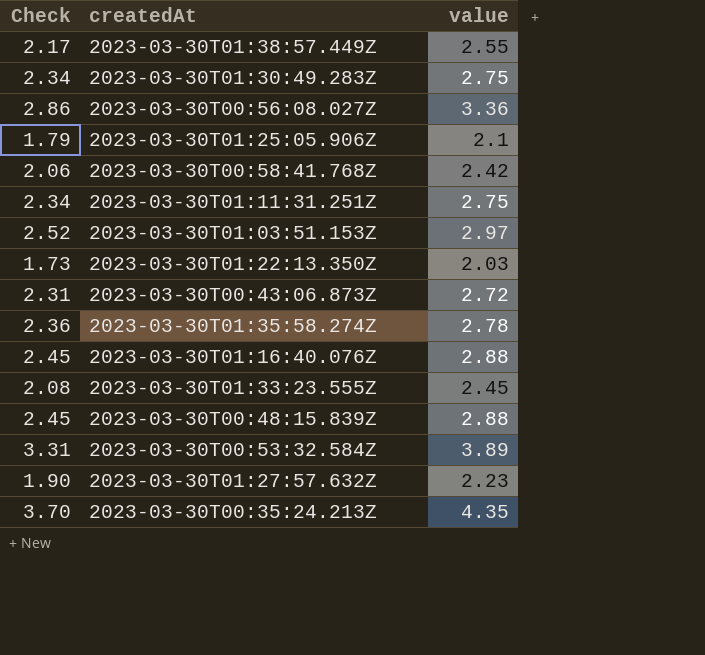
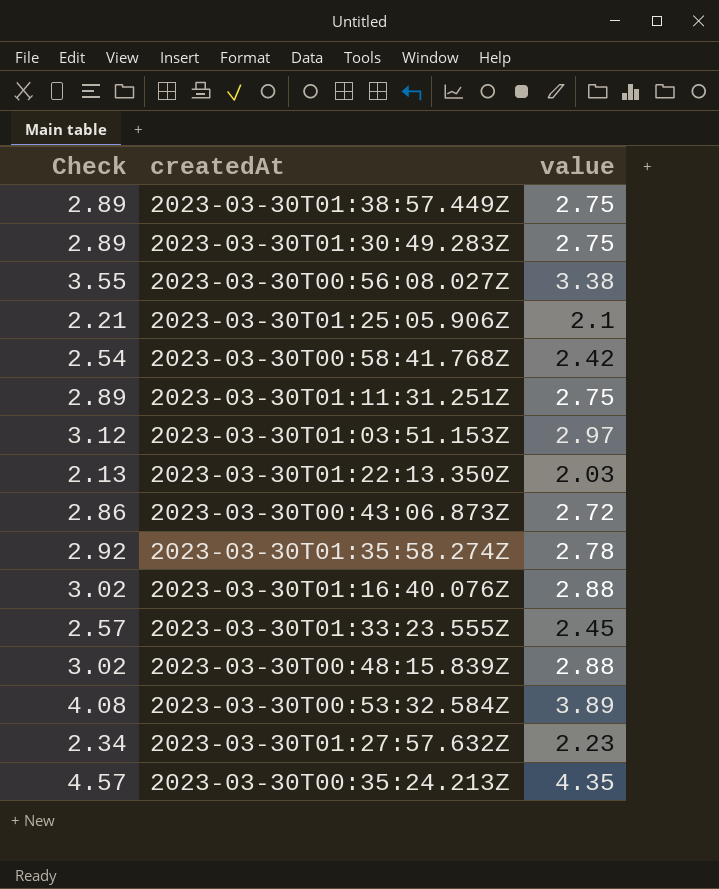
column Check | formula: [value] * 0.85 -> [value] * 1.05
2023-03-30T01:38:57.449Z | value: 2.55 -> 2.75
2023-03-30T00:56:08.027Z | value: 3.36 -> 3.38

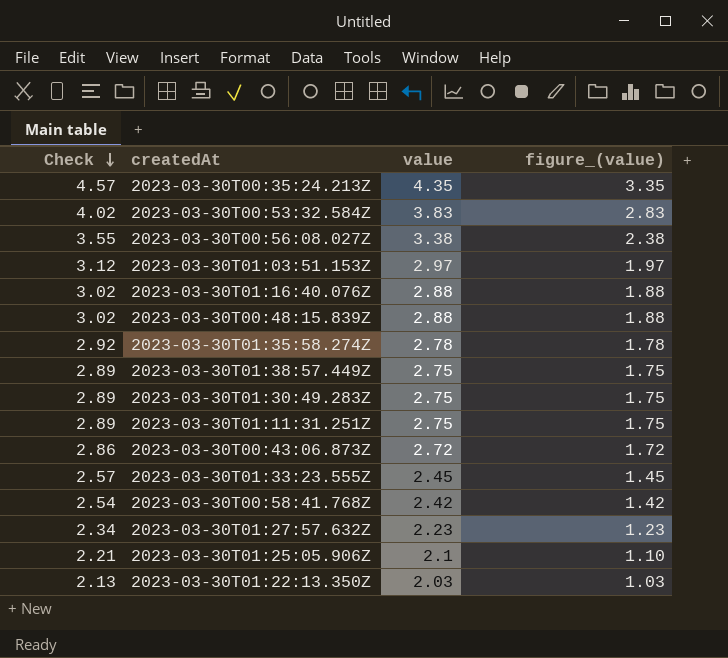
row order: none -> Check descending
column figure_(value) | formula: none -> [value] - 1
2023-03-30T00:53:32.584Z | Check: 4.08 -> 4.02
2023-03-30T00:53:32.584Z | value: 3.89 -> 3.83

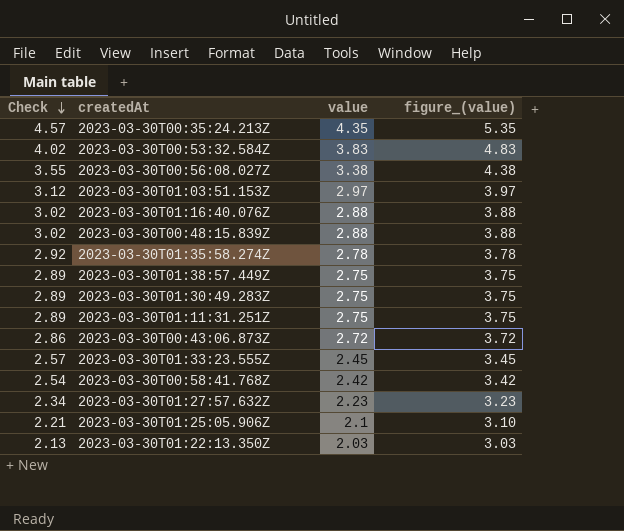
column figure_(value) | formula: [value] - 1 -> [value] + 1

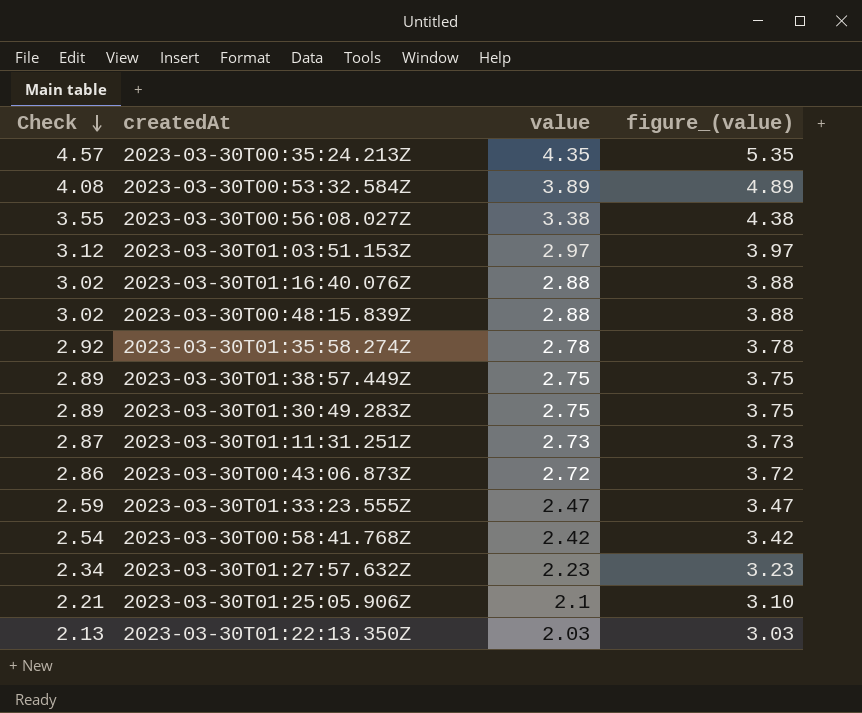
2023-03-30T00:53:32.584Z | Check: 4.02 -> 4.08
2023-03-30T00:53:32.584Z | value: 3.83 -> 3.89
2023-03-30T00:53:32.584Z | figure_(value): 4.83 -> 4.89
2023-03-30T01:11:31.251Z | Check: 2.89 -> 2.87
2023-03-30T01:11:31.251Z | value: 2.75 -> 2.73
2023-03-30T01:11:31.251Z | figure_(value): 3.75 -> 3.73
2023-03-30T01:33:23.555Z | Check: 2.57 -> 2.59
2023-03-30T01:33:23.555Z | value: 2.45 -> 2.47
2023-03-30T01:33:23.555Z | figure_(value): 3.45 -> 3.47

